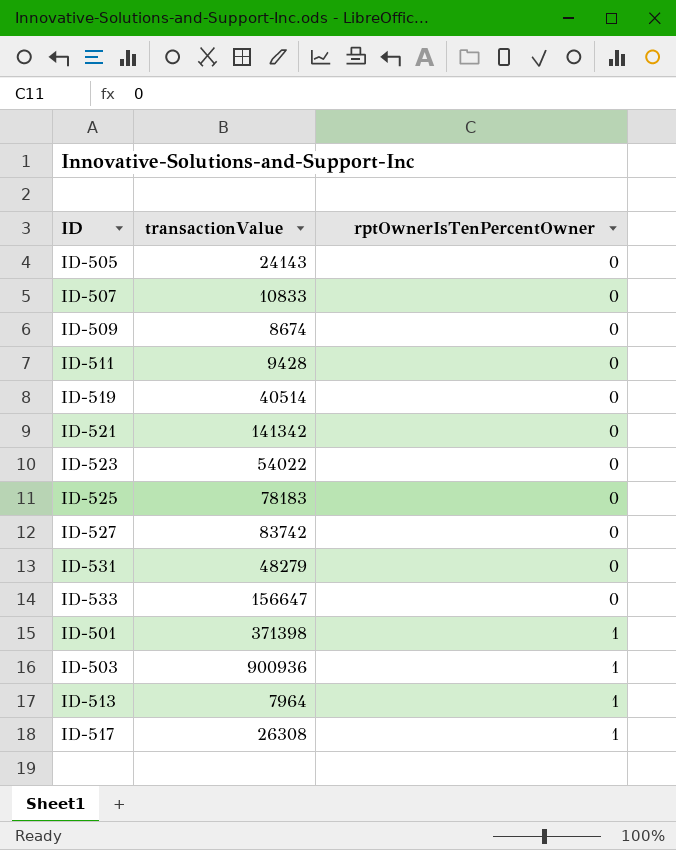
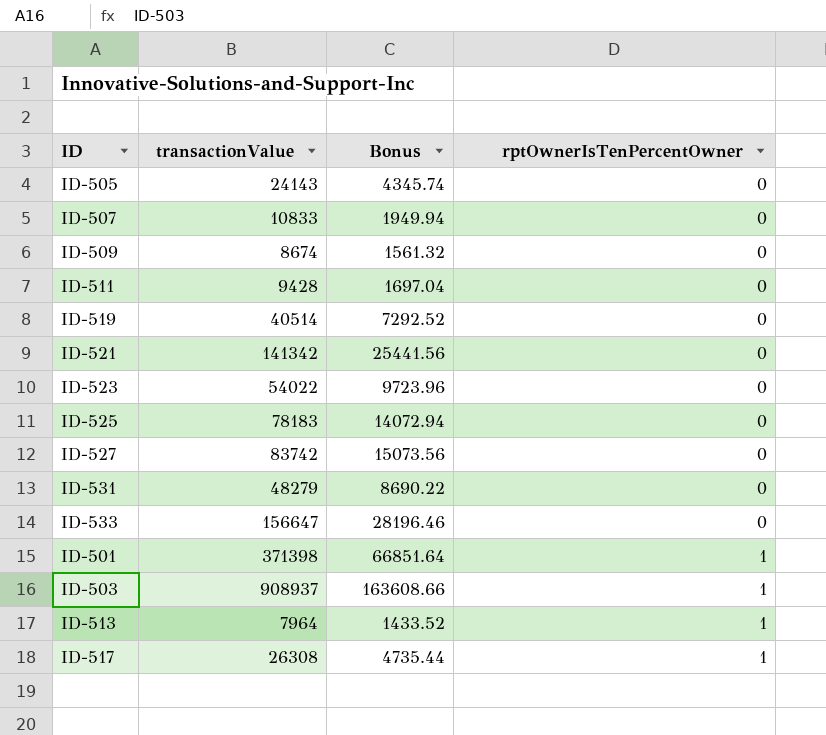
column Bonus | formula: none -> [transactionValue] * 0.18
ID-503 | transactionValue: 900936 -> 908937

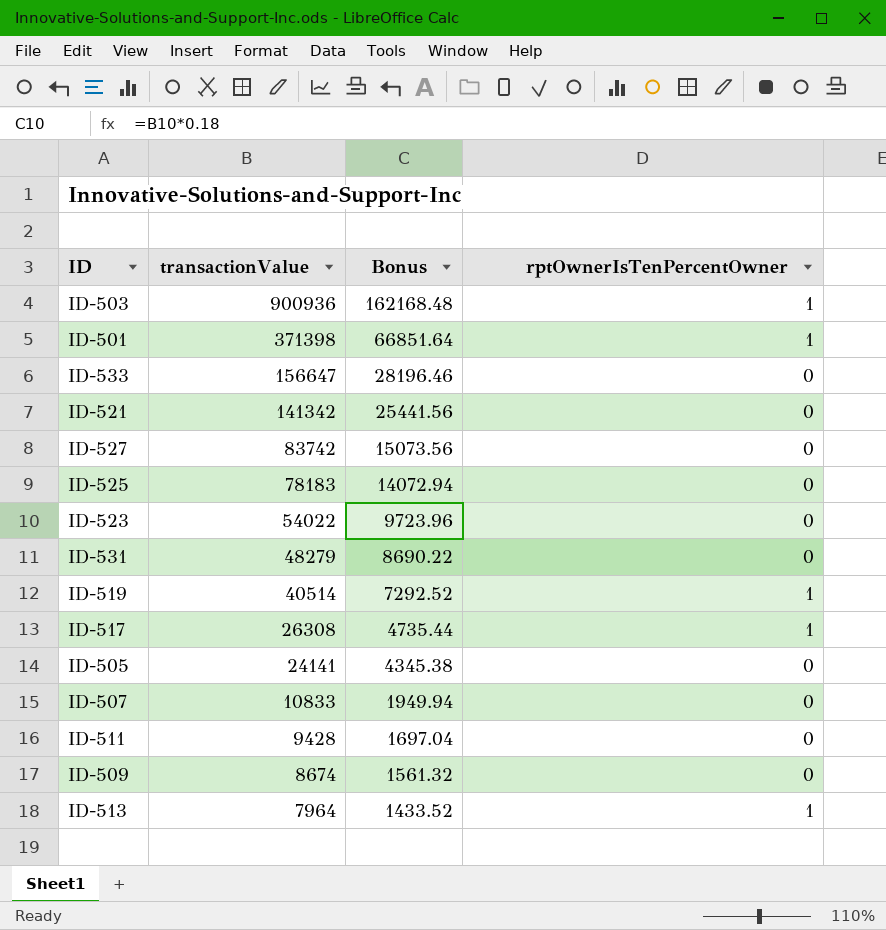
row order: rptOwnerIsTenPercentOwner ascending -> transactionValue descending
ID-503 | transactionValue: 908937 -> 900936
ID-503 | Bonus: 163608.66 -> 162168.48
ID-519 | rptOwnerIsTenPercentOwner: 0 -> 1
ID-505 | transactionValue: 24143 -> 24141
ID-505 | Bonus: 4345.74 -> 4345.38

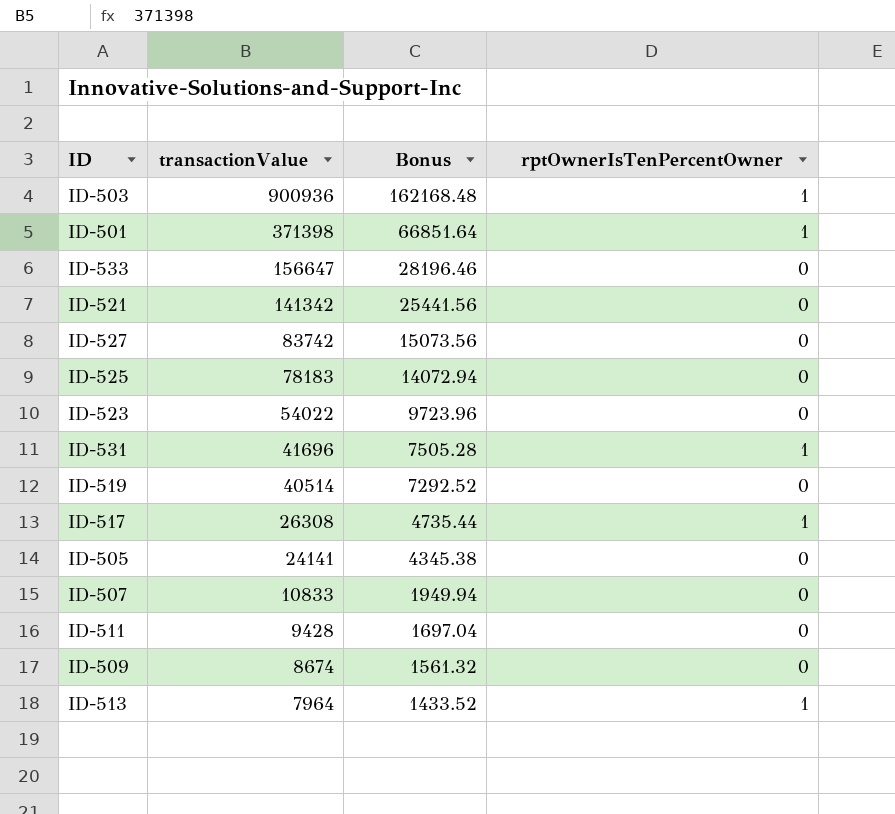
ID-531 | transactionValue: 48279 -> 41696
ID-531 | Bonus: 8690.22 -> 7505.28
ID-531 | rptOwnerIsTenPercentOwner: 0 -> 1
ID-519 | rptOwnerIsTenPercentOwner: 1 -> 0

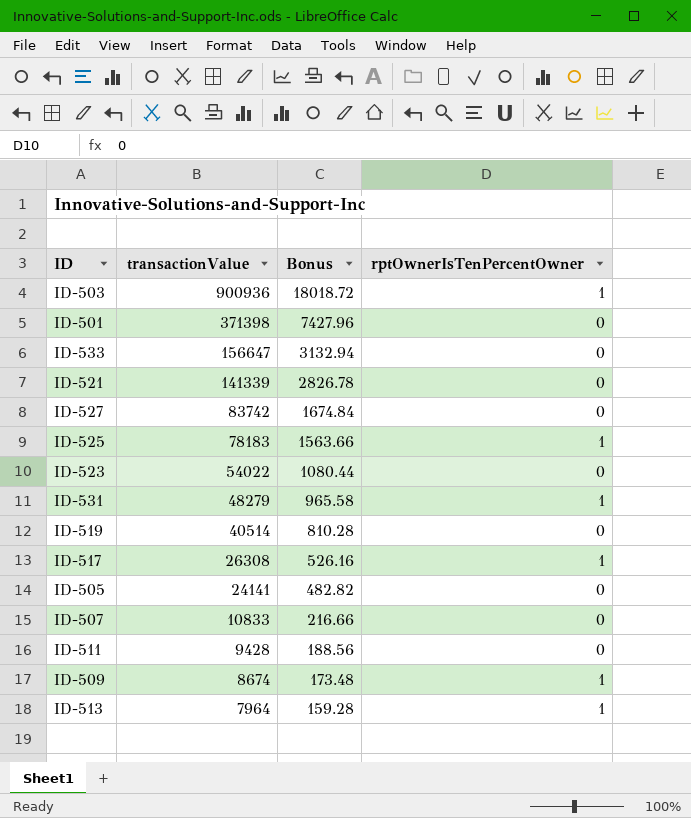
column Bonus | formula: [transactionValue] * 0.18 -> [transactionValue] * 0.02
ID-501 | rptOwnerIsTenPercentOwner: 1 -> 0
ID-521 | transactionValue: 141342 -> 141339
ID-525 | rptOwnerIsTenPercentOwner: 0 -> 1
ID-531 | transactionValue: 41696 -> 48279
ID-509 | rptOwnerIsTenPercentOwner: 0 -> 1

